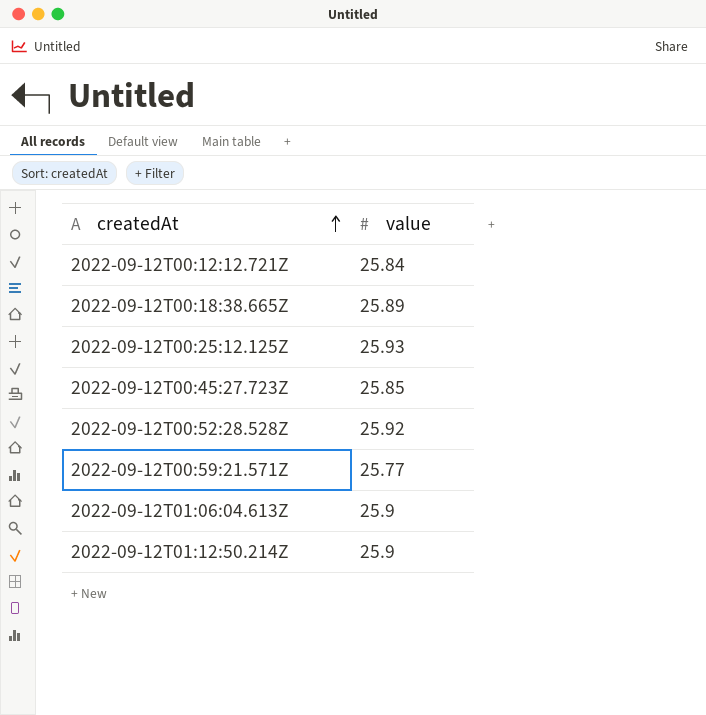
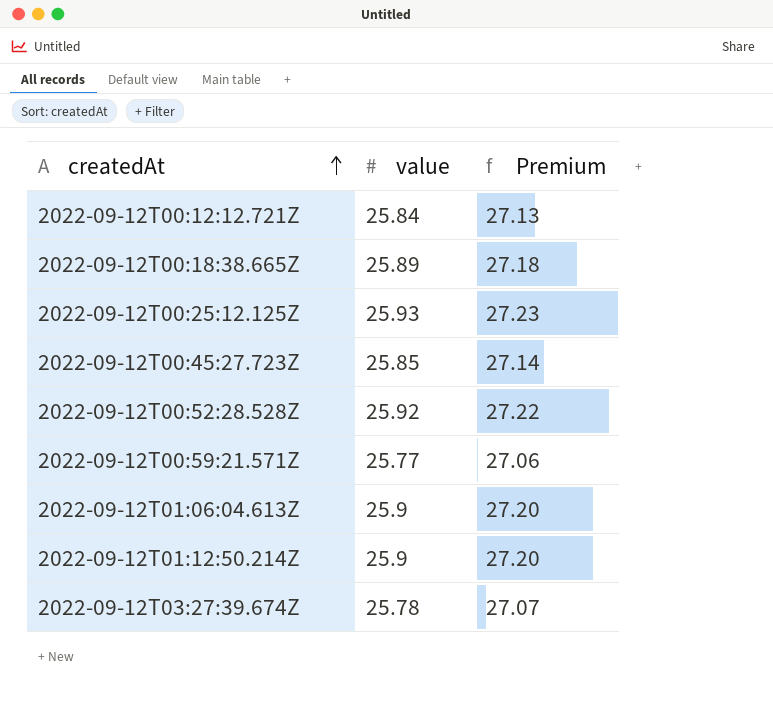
column Premium | formula: none -> [value] * 1.05
row 2022-09-12T03:27:39.674Z: none -> 25.78 | 27.07

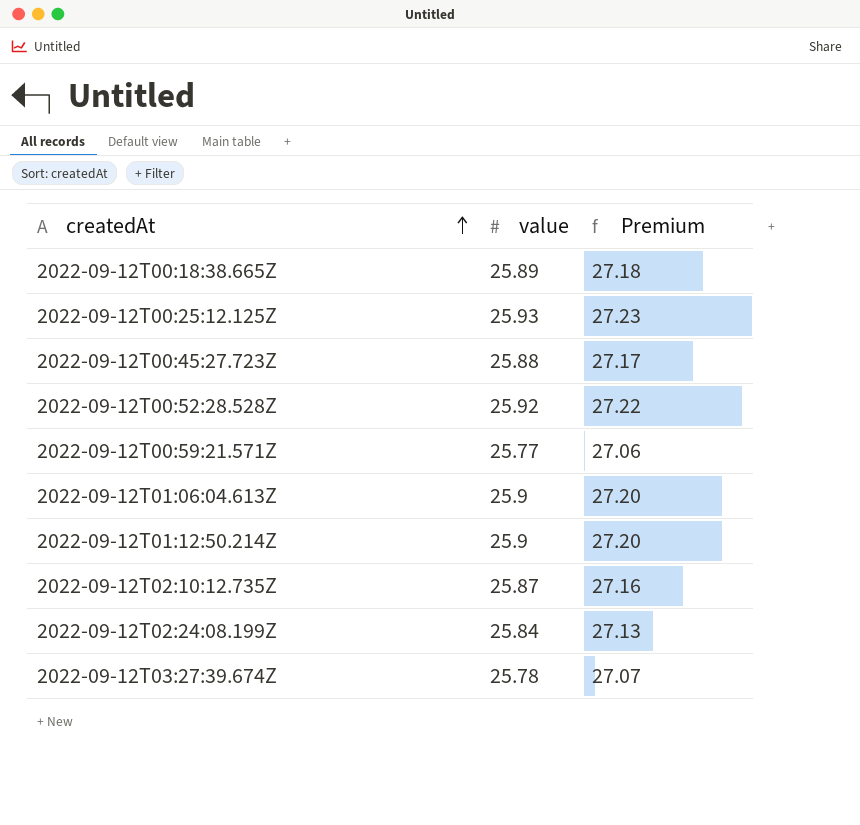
row 2022-09-12T00:12:12.721Z: 25.84 | 27.13 -> none
2022-09-12T00:45:27.723Z | value: 25.85 -> 25.88
2022-09-12T00:45:27.723Z | Premium: 27.14 -> 27.17
row 2022-09-12T02:10:12.735Z: none -> 25.87 | 27.16
row 2022-09-12T02:24:08.199Z: none -> 25.84 | 27.13

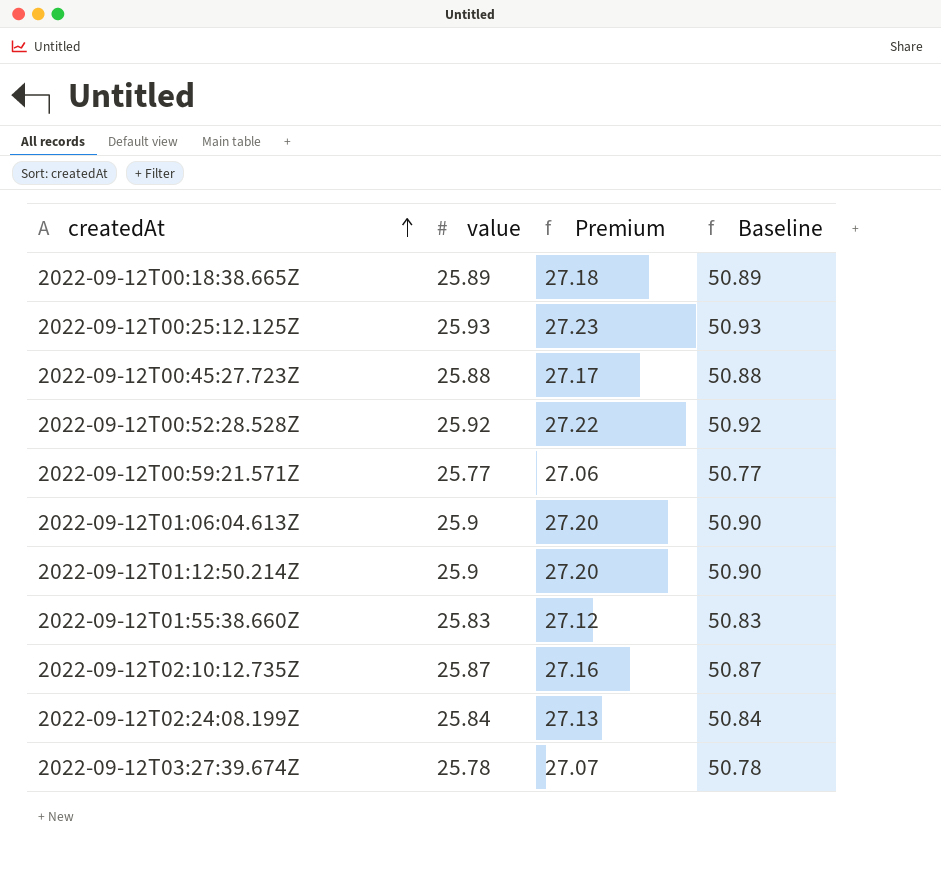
column Baseline | formula: none -> [value] + 25
row 2022-09-12T01:55:38.660Z: none -> 25.83 | 27.12 | 50.83

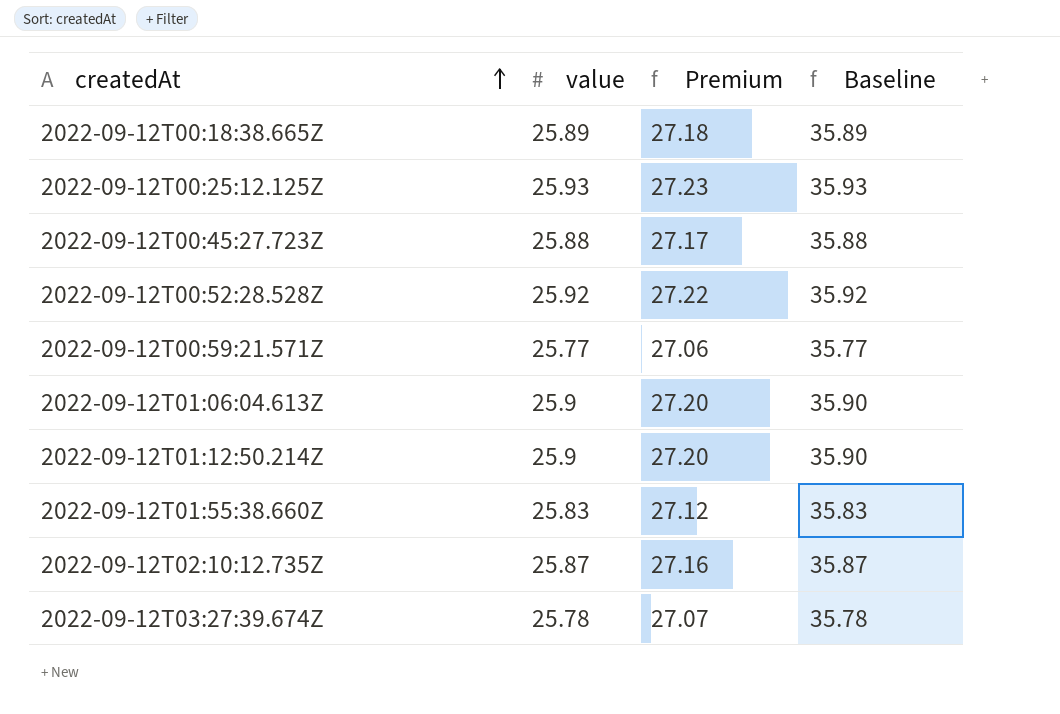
column Baseline | formula: [value] + 25 -> [value] + 10
row 2022-09-12T02:24:08.199Z: 25.84 | 27.13 | 50.84 -> none

